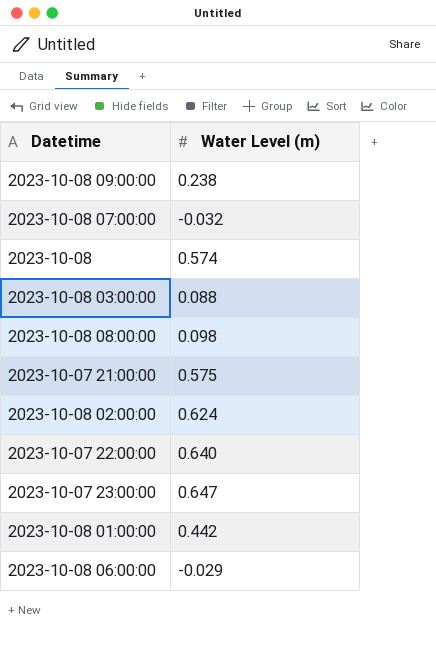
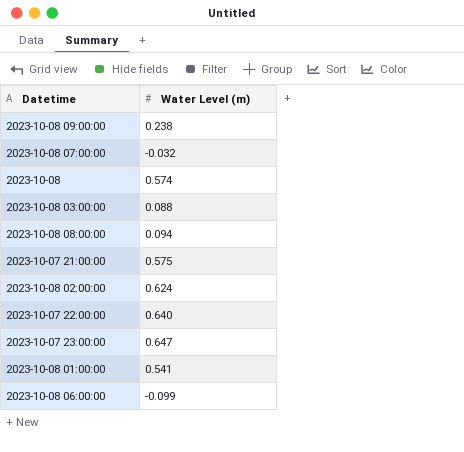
2023-10-08 08:00:00 | Water Level (m): 0.098 -> 0.094
2023-10-08 01:00:00 | Water Level (m): 0.442 -> 0.541
2023-10-08 06:00:00 | Water Level (m): -0.029 -> -0.099

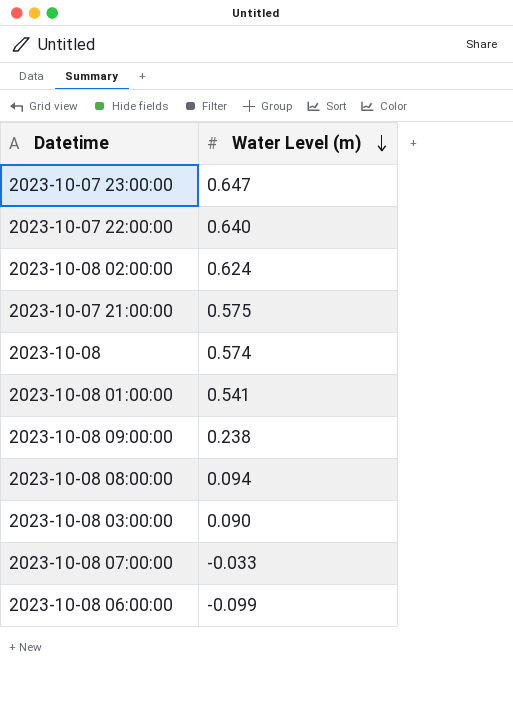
row order: none -> Water Level (m) descending
2023-10-08 03:00:00 | Water Level (m): 0.088 -> 0.090
2023-10-08 07:00:00 | Water Level (m): -0.032 -> -0.033

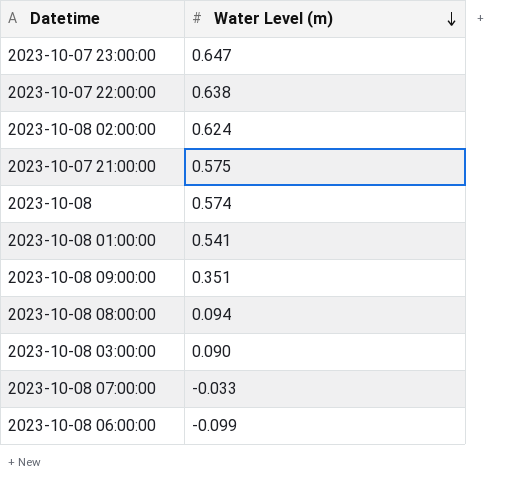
2023-10-07 22:00:00 | Water Level (m): 0.640 -> 0.638
2023-10-08 09:00:00 | Water Level (m): 0.238 -> 0.351

